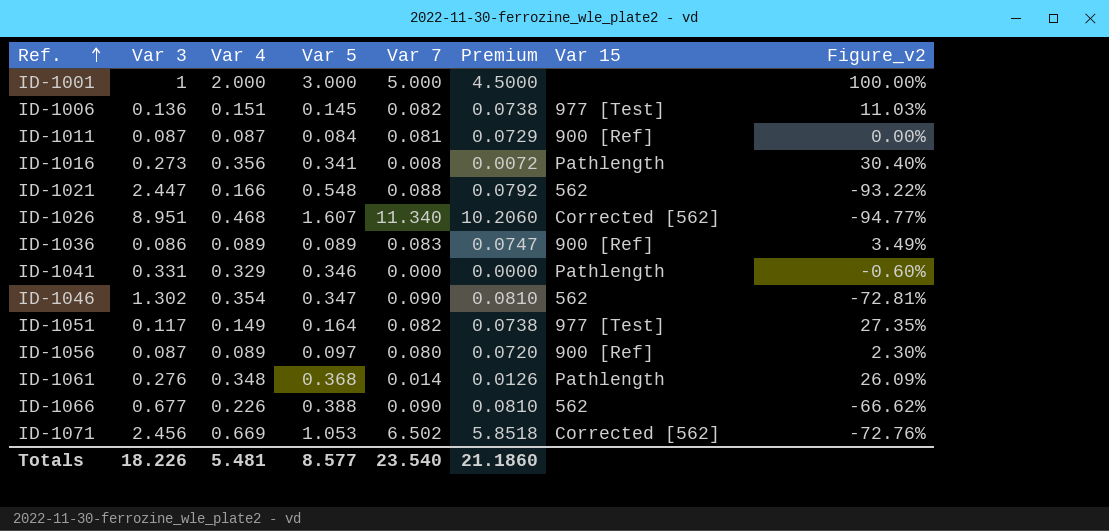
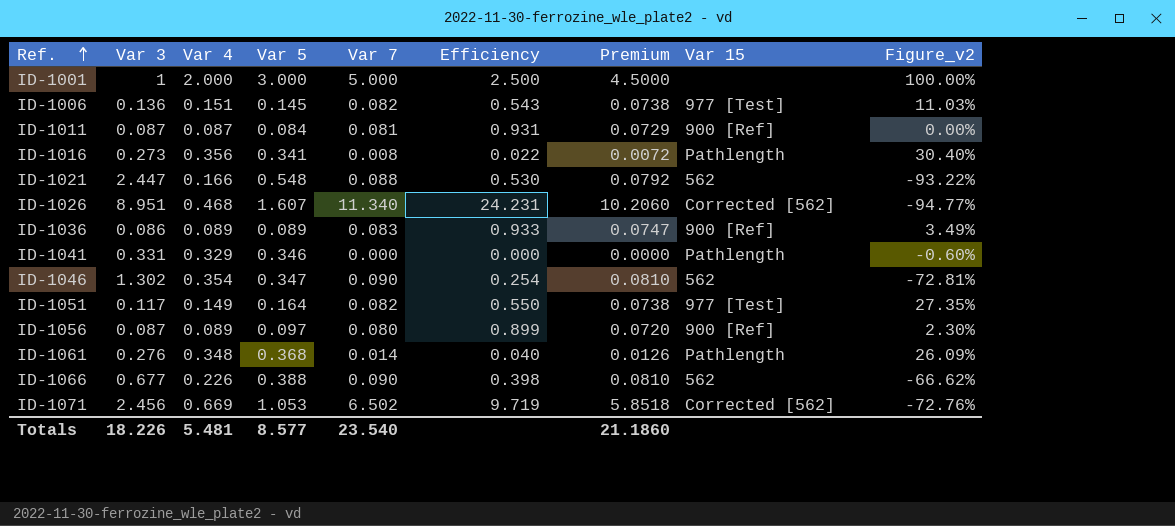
column Efficiency | formula: none -> [Var 7] / [Var 4]

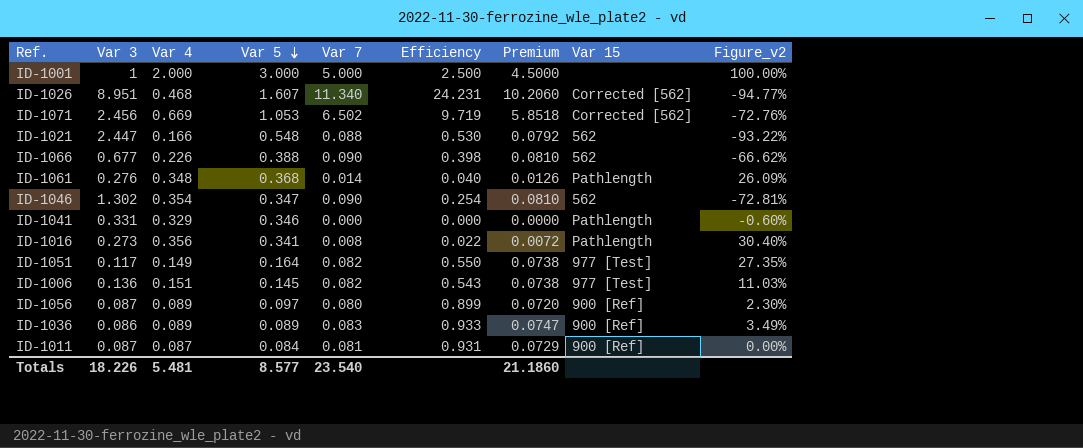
row order: Ref. ascending -> Var 5 descending

